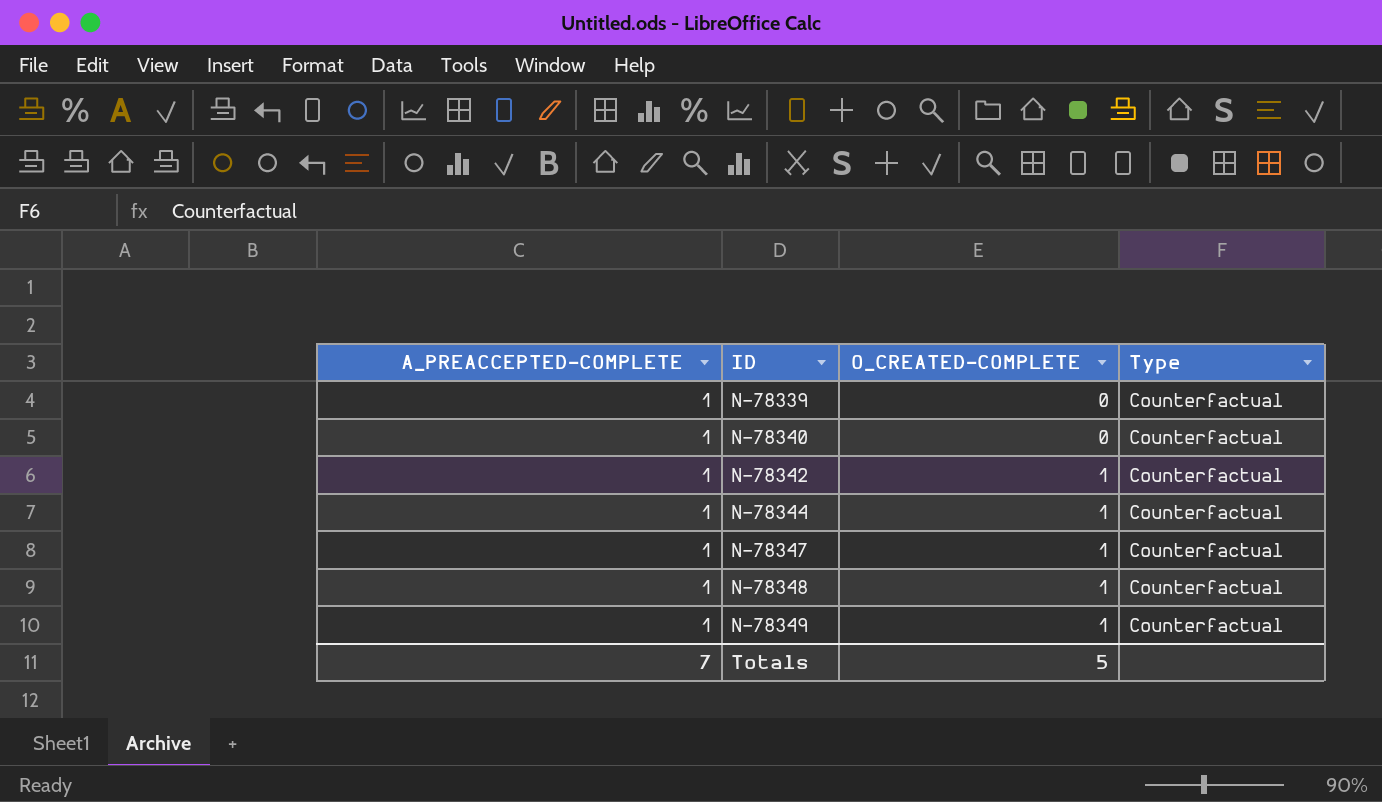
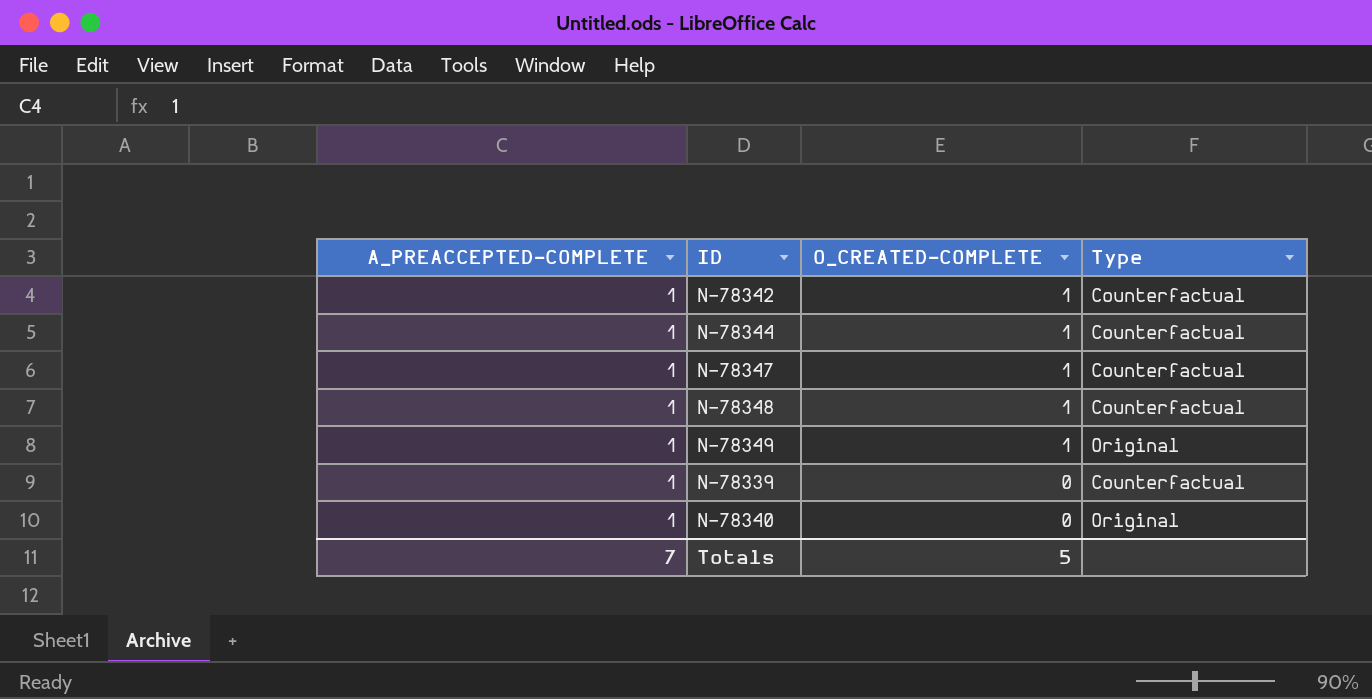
row order: ID ascending -> O_CREATED-COMPLETE descending
N-78349 | Type: Counterfactual -> Original
N-78340 | Type: Counterfactual -> Original

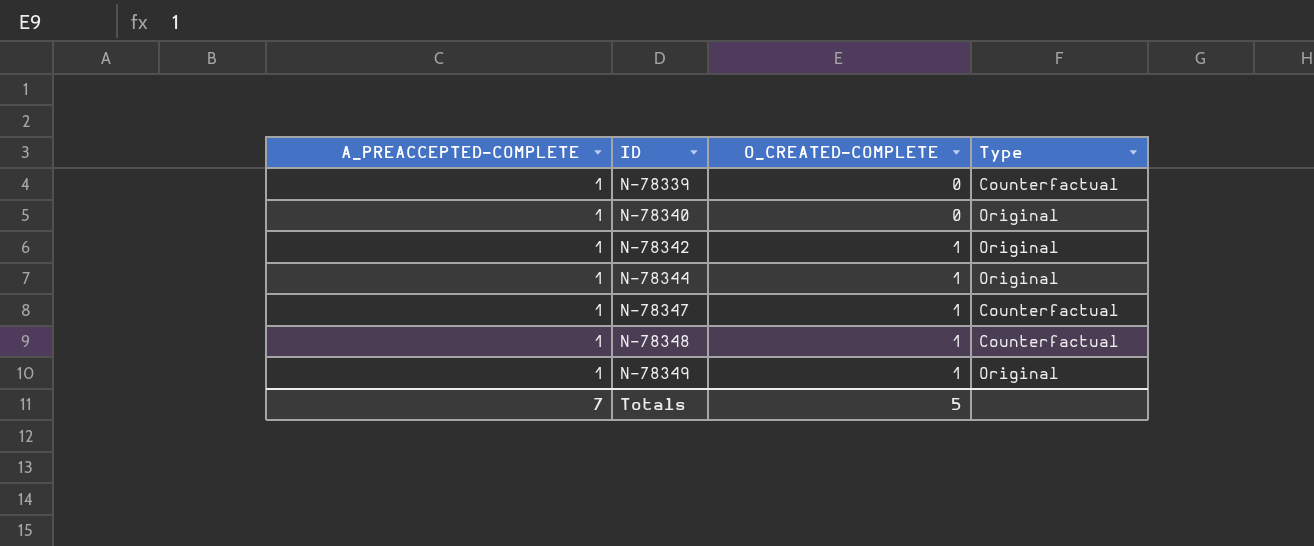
row order: O_CREATED-COMPLETE descending -> ID ascending
N-78342 | Type: Counterfactual -> Original
N-78344 | Type: Counterfactual -> Original

